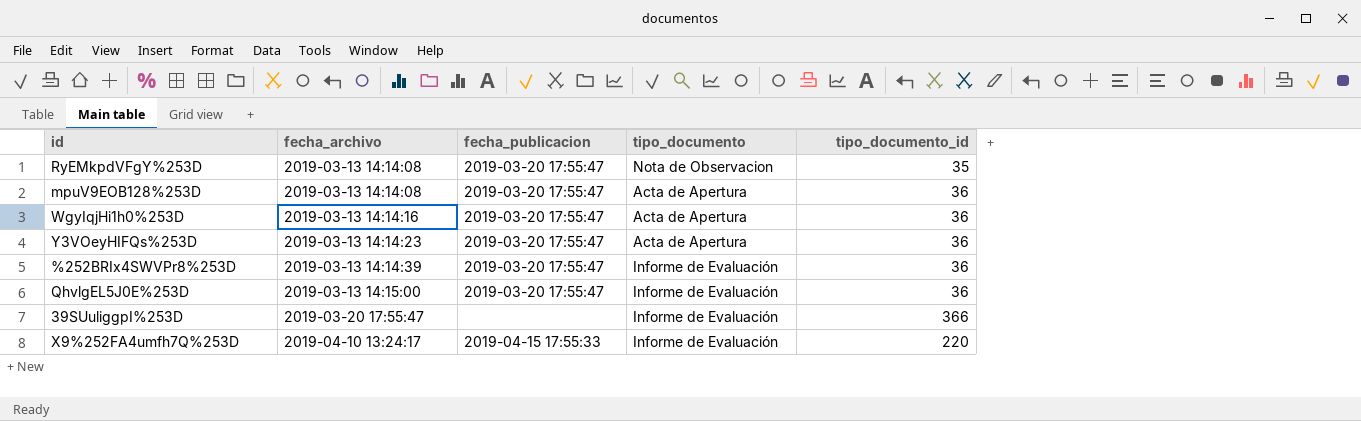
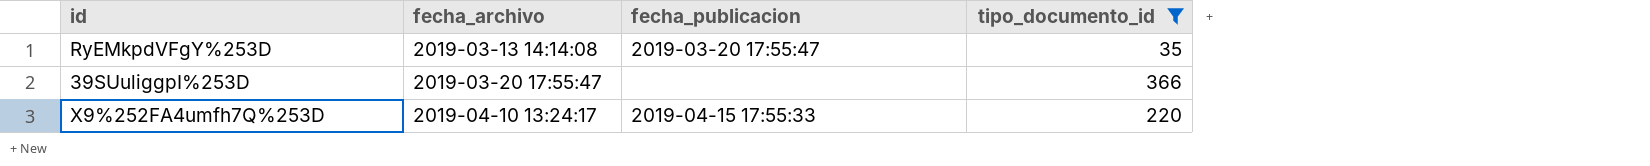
filter: none -> tipo_documento_id != 36
column tipo_documento | position: 4 -> none

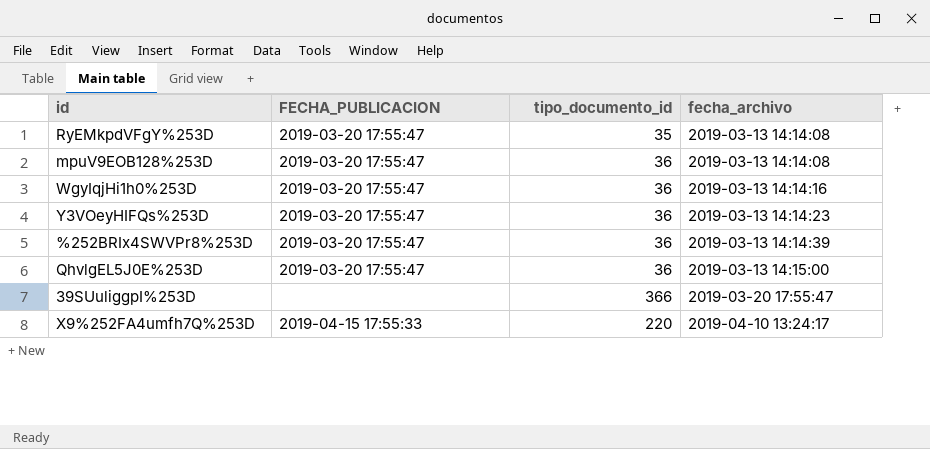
filter: tipo_documento_id != 36 -> none
column name: fecha_publicacion -> FECHA_PUBLICACION
column fecha_archivo | position: 2 -> 4

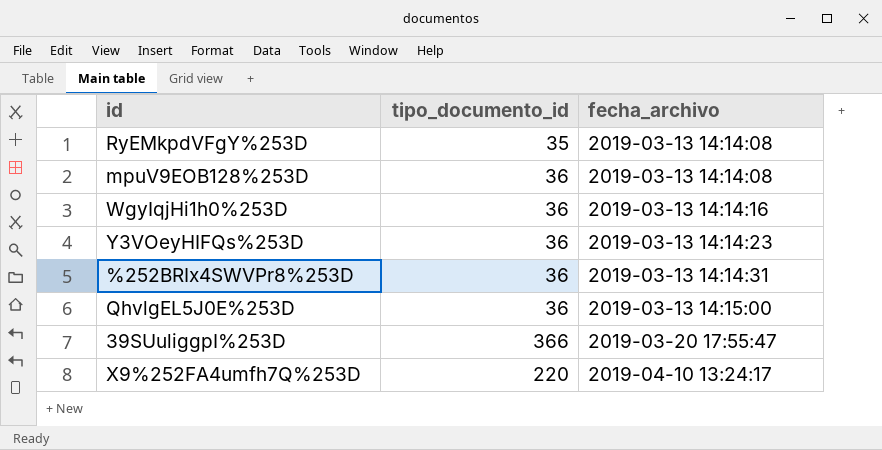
column FECHA_PUBLICACION | position: 2 -> none
%252BRIx4SWVPr8%253D | fecha_archivo: 2019-03-13 14:14:39 -> 2019-03-13 14:14:31

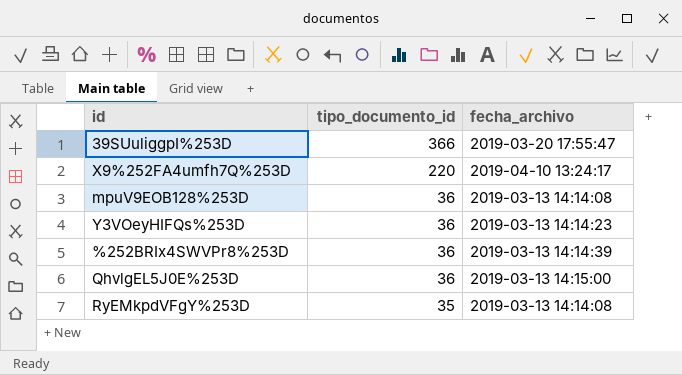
row order: fecha_archivo ascending -> tipo_documento_id descending
row WgyIqjHi1h0%253D: 36 | 2019-03-13 14:14:16 -> none
%252BRIx4SWVPr8%253D | fecha_archivo: 2019-03-13 14:14:31 -> 2019-03-13 14:14:39

